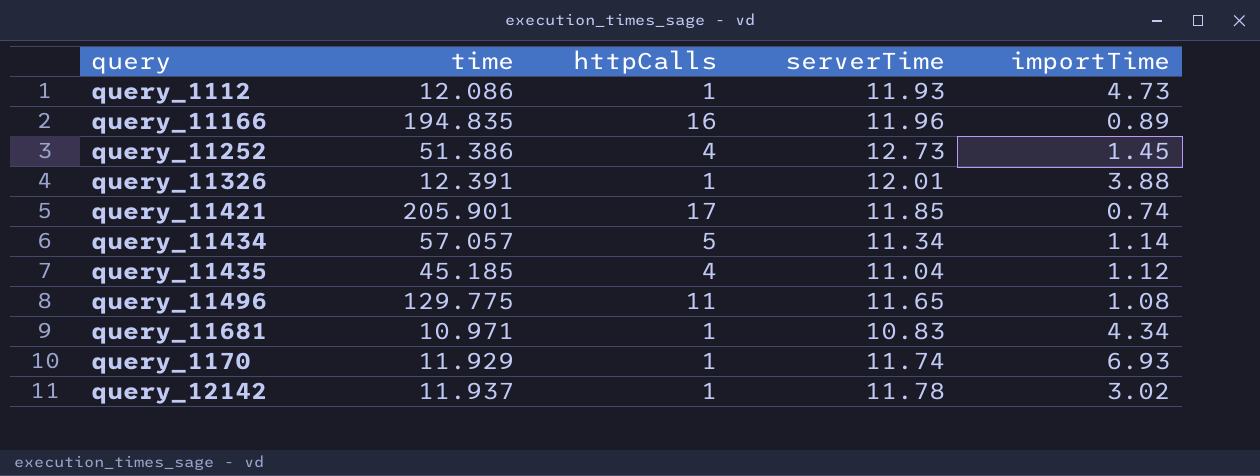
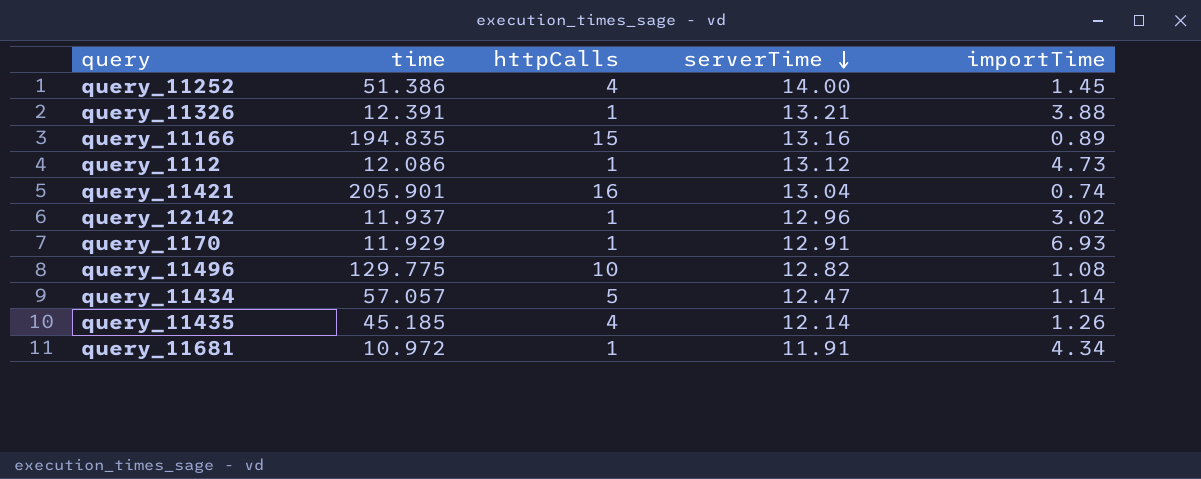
row order: none -> serverTime descending
query_11252 | serverTime: 12.73 -> 14.00
query_11326 | serverTime: 12.01 -> 13.21
query_11166 | httpCalls: 16 -> 15
query_11166 | serverTime: 11.96 -> 13.16
query_1112 | serverTime: 11.93 -> 13.12
query_11421 | httpCalls: 17 -> 16
query_11421 | serverTime: 11.85 -> 13.04
query_12142 | serverTime: 11.78 -> 12.96
query_1170 | serverTime: 11.74 -> 12.91
query_11496 | httpCalls: 11 -> 10
query_11496 | serverTime: 11.65 -> 12.82
query_11434 | serverTime: 11.34 -> 12.47
query_11435 | serverTime: 11.04 -> 12.14
query_11435 | importTime: 1.12 -> 1.26
query_11681 | time: 10.971 -> 10.972
query_11681 | serverTime: 10.83 -> 11.91

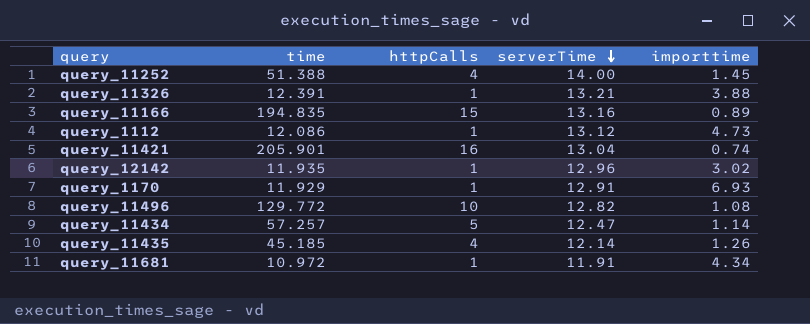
column name: importTime -> importtime
query_11252 | time: 51.386 -> 51.388
query_12142 | time: 11.937 -> 11.935
query_11496 | time: 129.775 -> 129.772
query_11434 | time: 57.057 -> 57.257

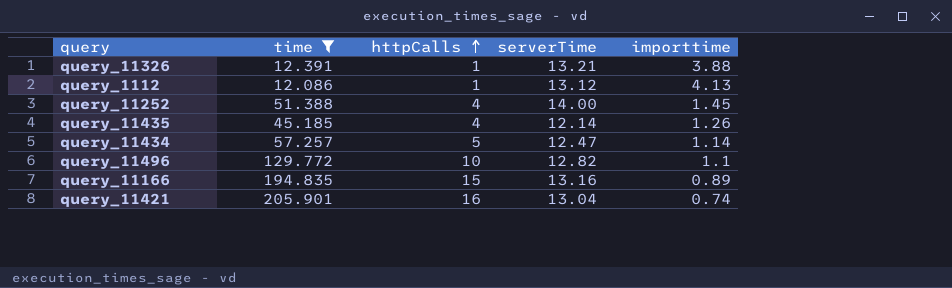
filter: none -> time >= 12.086
row order: serverTime descending -> httpCalls ascending
query_1112 | importtime: 4.73 -> 4.13
query_11496 | importtime: 1.08 -> 1.1

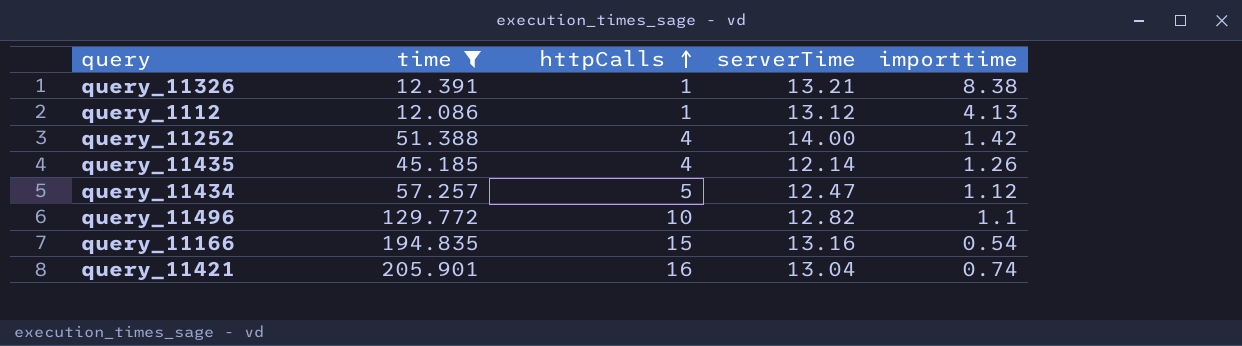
query_11326 | importtime: 3.88 -> 8.38
query_11252 | importtime: 1.45 -> 1.42
query_11434 | importtime: 1.14 -> 1.12
query_11166 | importtime: 0.89 -> 0.54

